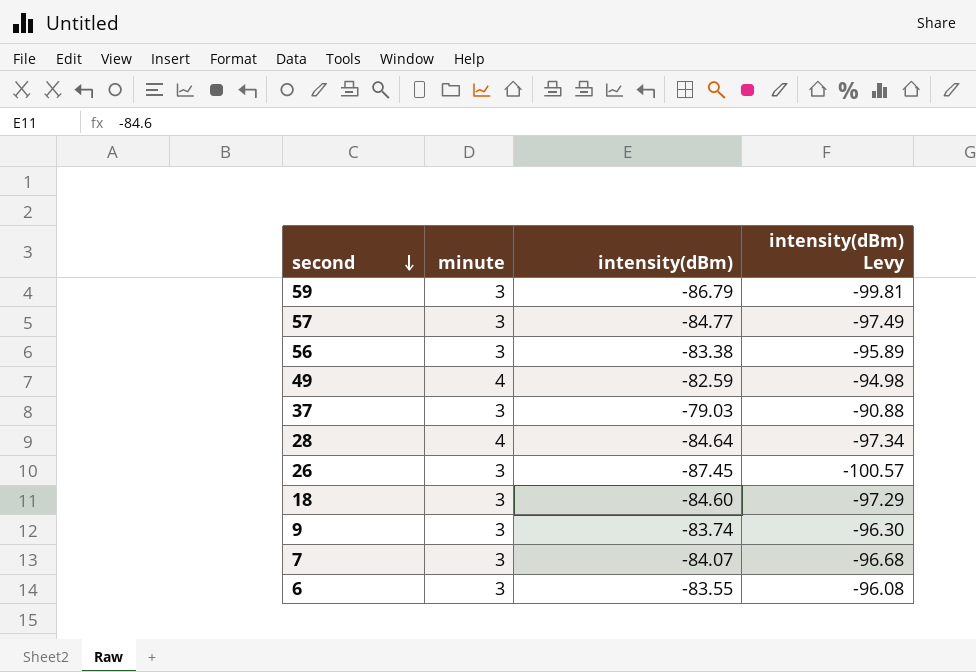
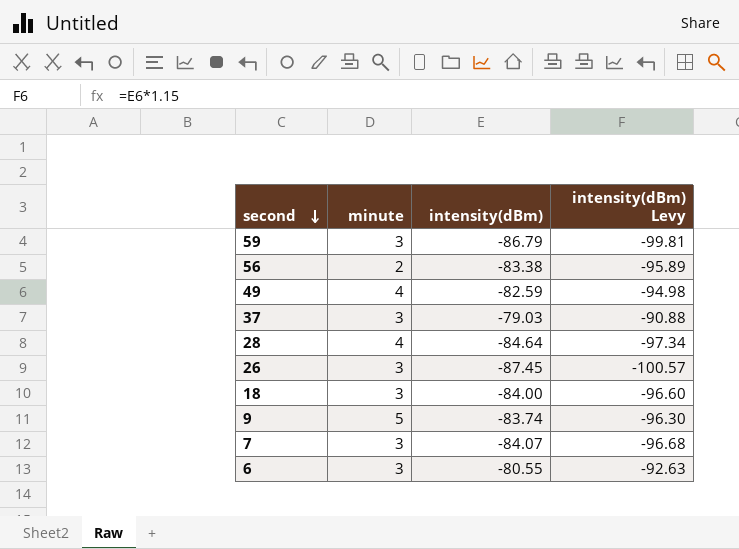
row 57: 3 | -84.77 | -97.49 -> none
56 | minute: 3 -> 2
18 | intensity(dBm): -84.60 -> -84.00
18 | intensity(dBm) Levy: -97.29 -> -96.60
9 | minute: 3 -> 5
6 | intensity(dBm): -83.55 -> -80.55
6 | intensity(dBm) Levy: -96.08 -> -92.63

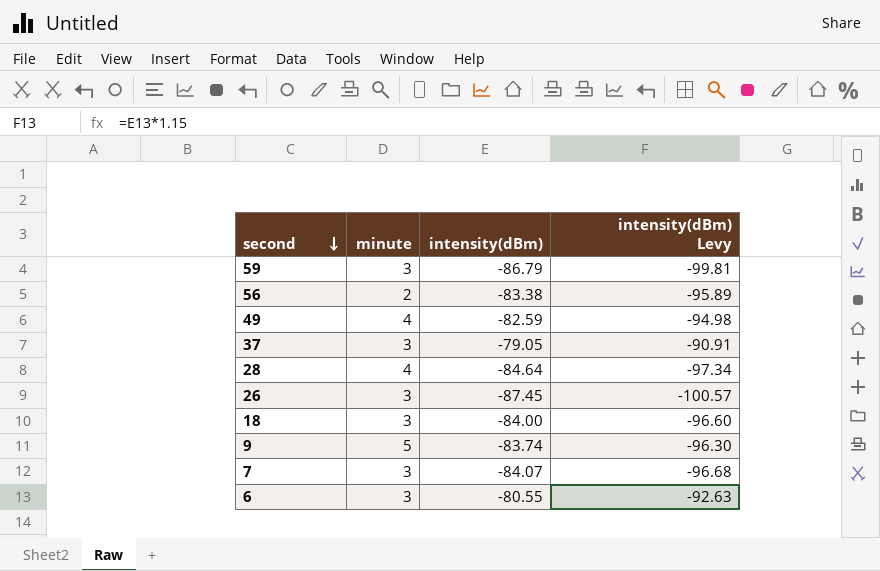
37 | intensity(dBm): -79.03 -> -79.05
37 | intensity(dBm) Levy: -90.88 -> -90.91

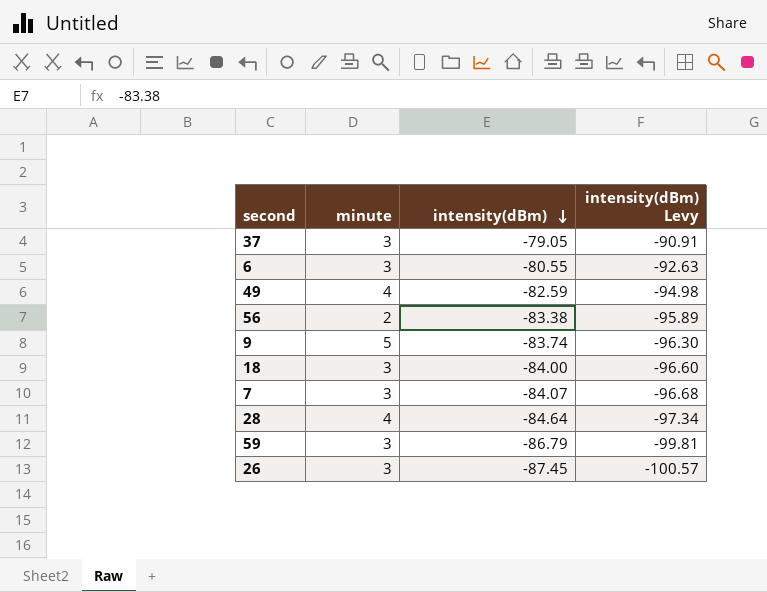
row order: second descending -> intensity(dBm) descending

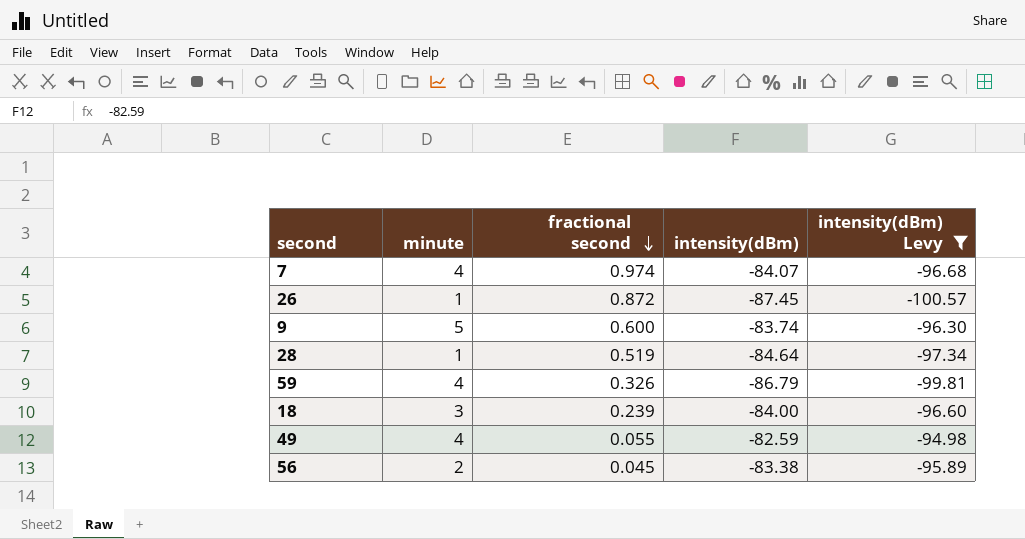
filter: none -> intensity(dBm) Levy <= -94.98
row order: intensity(dBm) descending -> fractional second descending
column fractional second | position: none -> 3
7 | minute: 3 -> 4
26 | minute: 3 -> 1
28 | minute: 4 -> 1
59 | minute: 3 -> 4

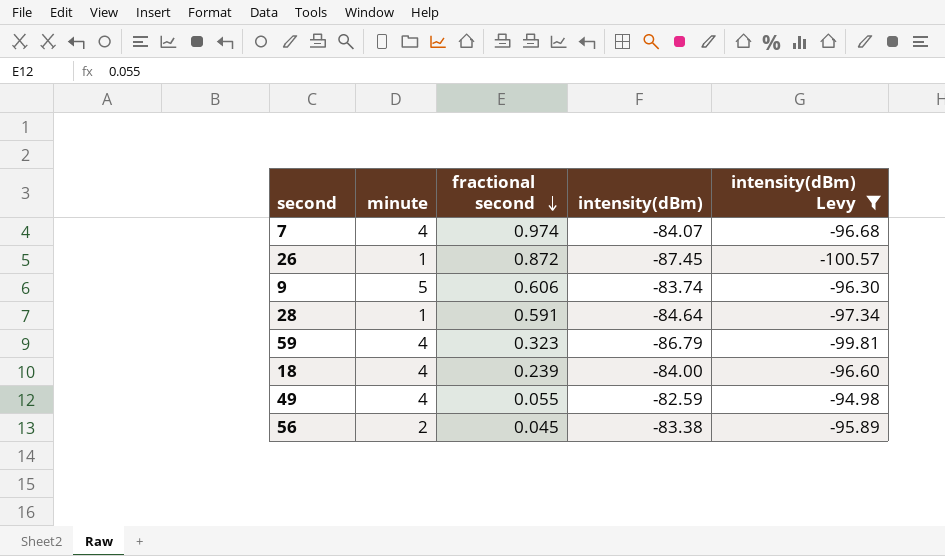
9 | fractional second: 0.600 -> 0.606
28 | fractional second: 0.519 -> 0.591
59 | fractional second: 0.326 -> 0.323
18 | minute: 3 -> 4

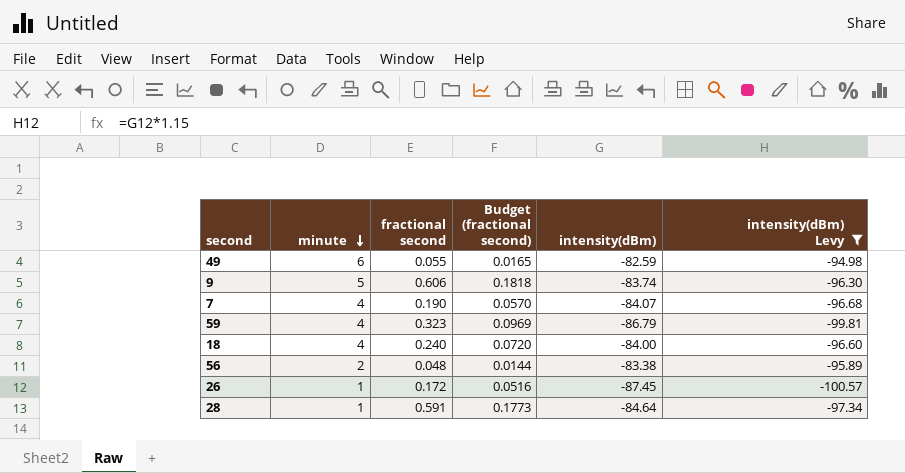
row order: fractional second descending -> minute descending
column Budget (fractional second) | formula: none -> [fractional second] * 0.3
49 | minute: 4 -> 6
7 | fractional second: 0.974 -> 0.190
18 | fractional second: 0.239 -> 0.240
56 | fractional second: 0.045 -> 0.048
26 | fractional second: 0.872 -> 0.172

